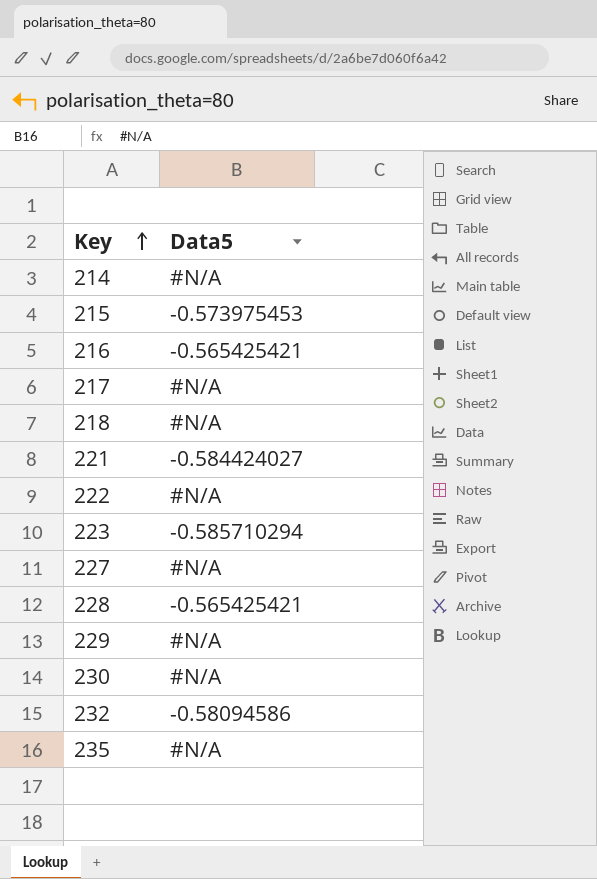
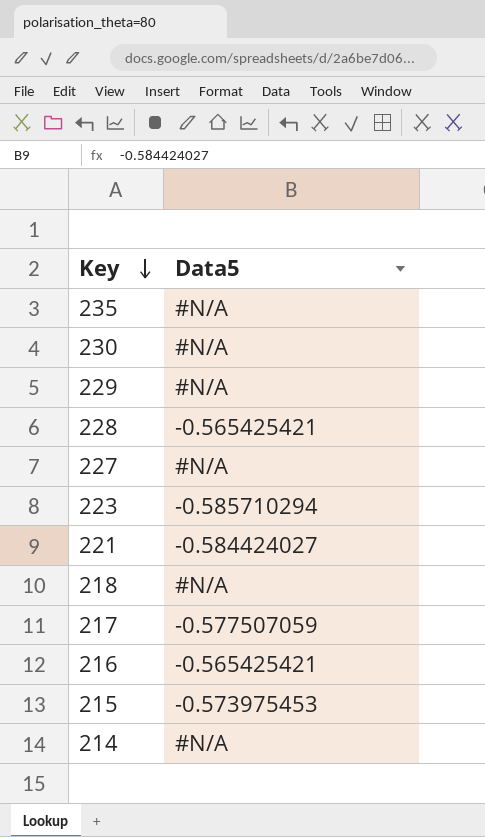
row order: Key ascending -> Key descending
row 222: #N/A -> none
row 232: -0.58094586 -> none
217 | Data5: #N/A -> -0.577507059

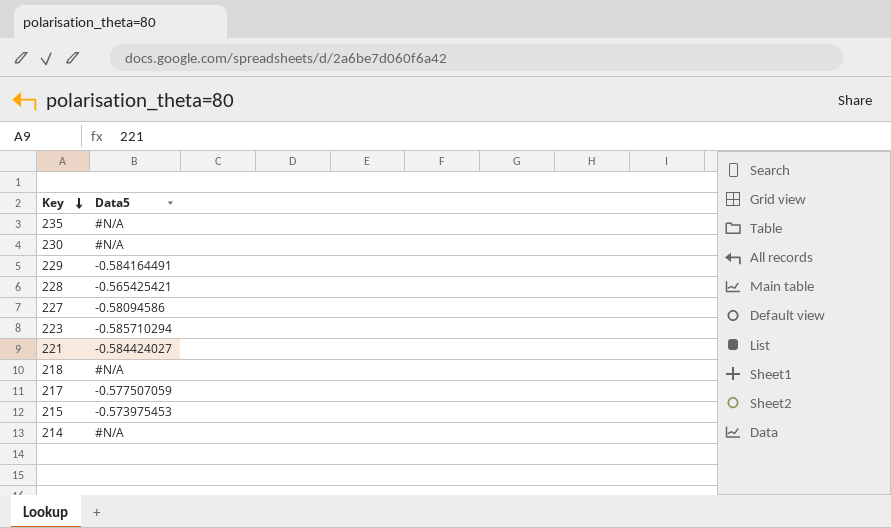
row 216: -0.565425421 -> none
229 | Data5: #N/A -> -0.584164491
227 | Data5: #N/A -> -0.58094586

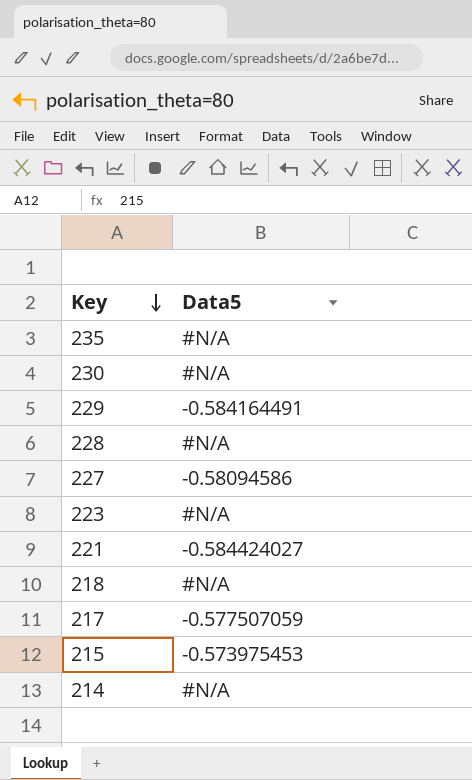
228 | Data5: -0.565425421 -> #N/A
223 | Data5: -0.585710294 -> #N/A

